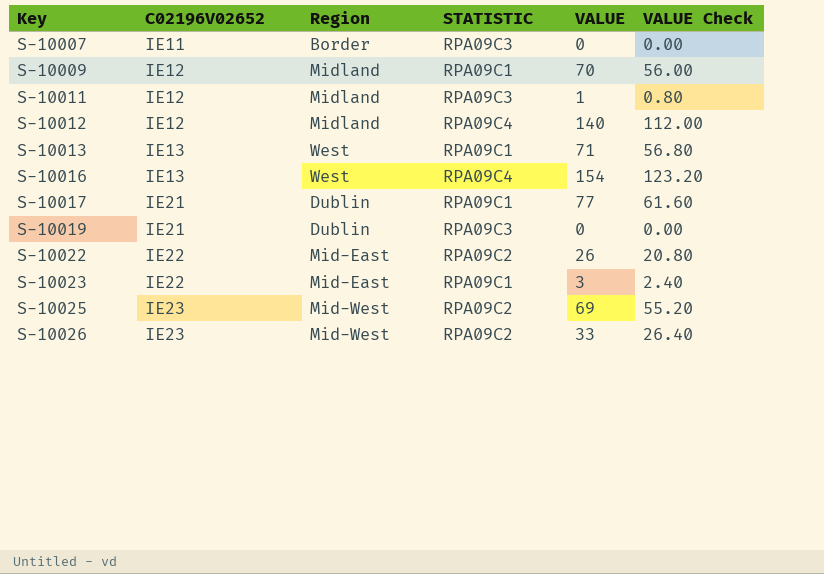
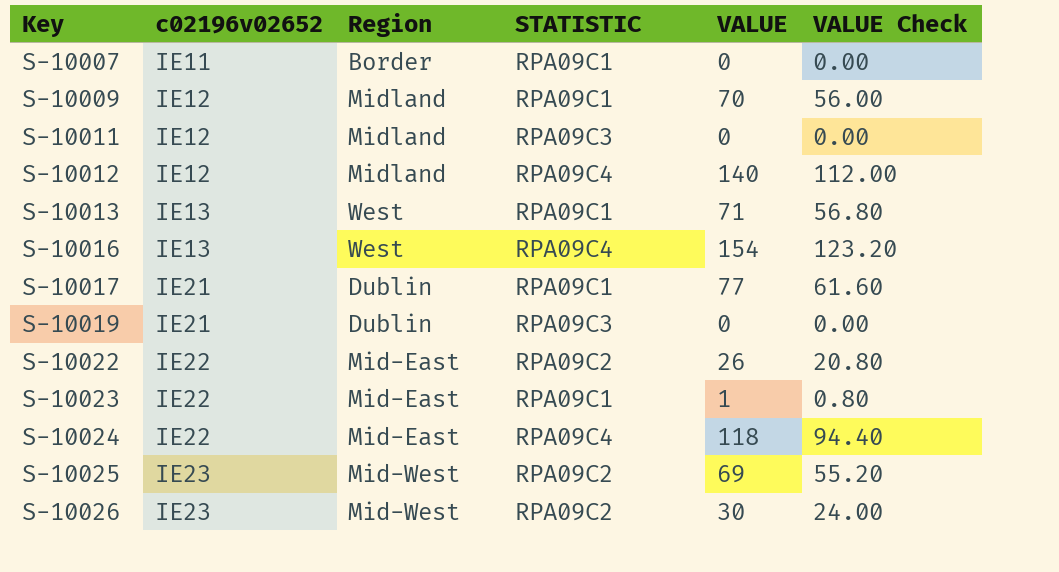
column name: C02196V02652 -> c02196v02652
S-10007 | STATISTIC: RPA09C3 -> RPA09C1
S-10011 | VALUE: 1 -> 0
S-10011 | VALUE Check: 0.80 -> 0.00
S-10023 | VALUE: 3 -> 1
S-10023 | VALUE Check: 2.40 -> 0.80
row S-10024: none -> IE22 | Mid-East | RPA09C4 | 118 | 94.40
S-10026 | VALUE: 33 -> 30
S-10026 | VALUE Check: 26.40 -> 24.00

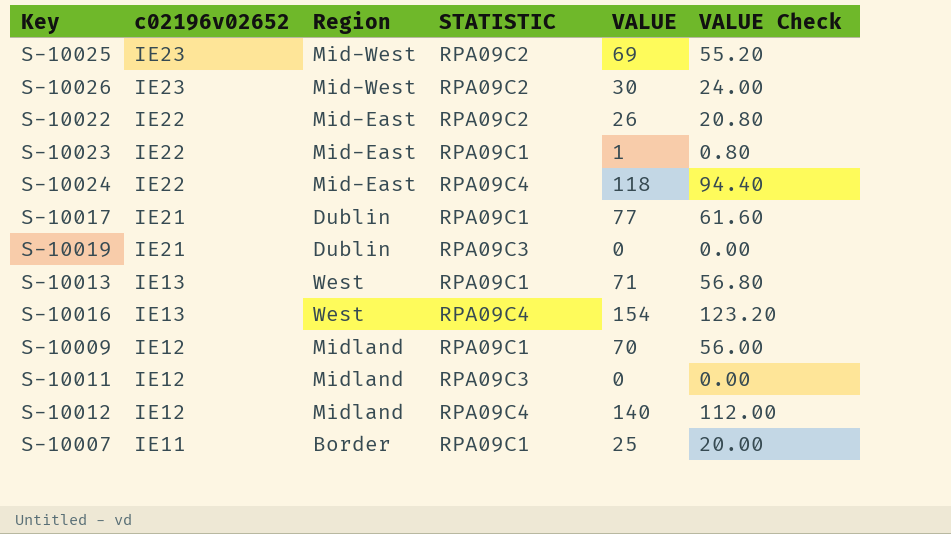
row order: Key ascending -> c02196v02652 descending
S-10007 | VALUE: 0 -> 25
S-10007 | VALUE Check: 0.00 -> 20.00

